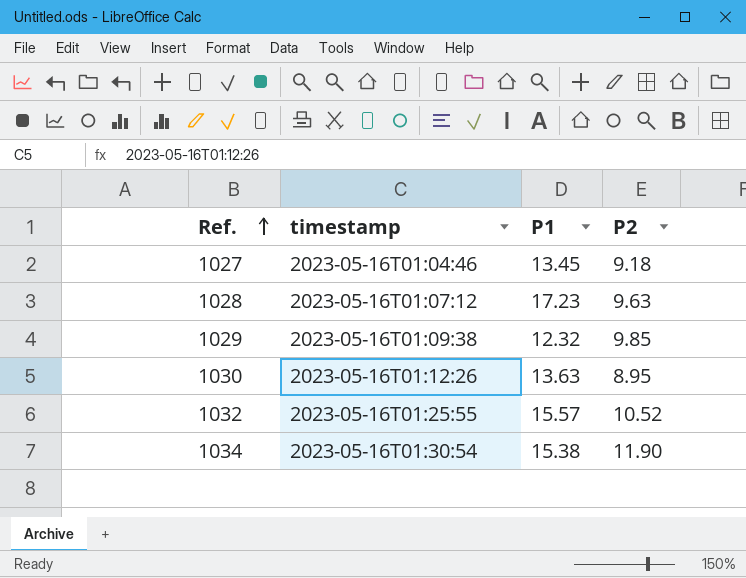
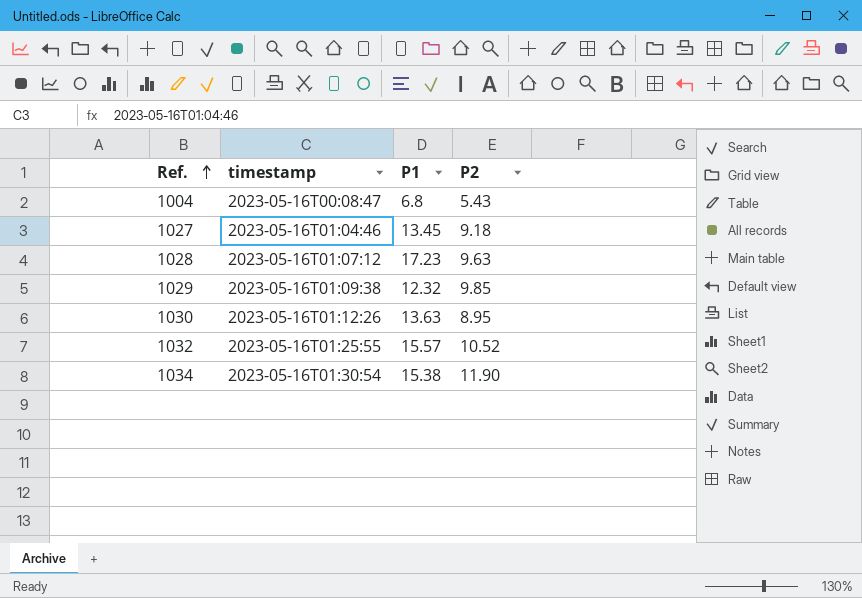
row 1004: none -> 2023-05-16T00:08:47 | 6.8 | 5.43

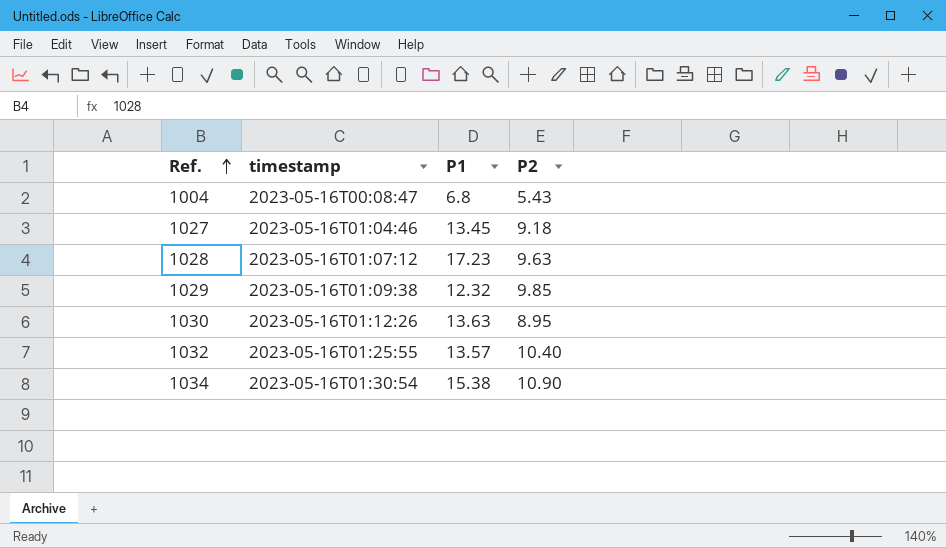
1032 | P1: 15.57 -> 13.57
1032 | P2: 10.52 -> 10.40
1034 | P2: 11.90 -> 10.90

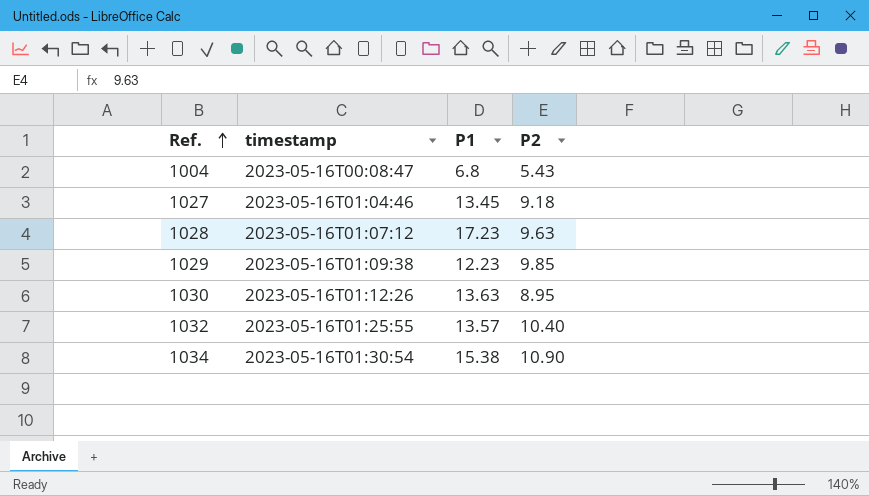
1029 | P1: 12.32 -> 12.23

